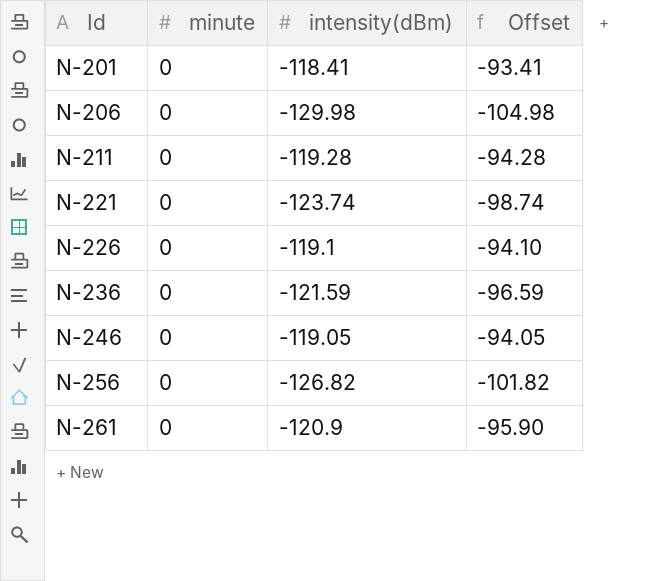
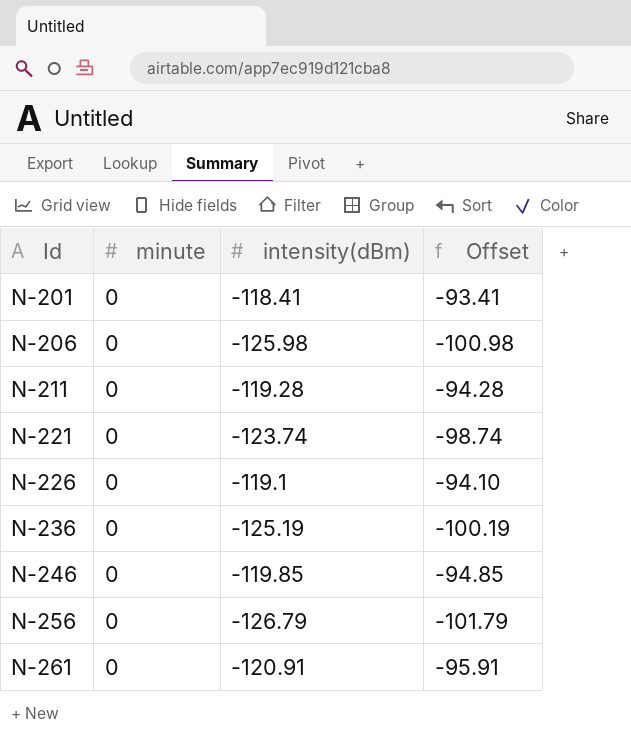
N-206 | intensity(dBm): -129.98 -> -125.98
N-206 | Offset: -104.98 -> -100.98
N-236 | intensity(dBm): -121.59 -> -125.19
N-236 | Offset: -96.59 -> -100.19
N-246 | intensity(dBm): -119.05 -> -119.85
N-246 | Offset: -94.05 -> -94.85
N-256 | intensity(dBm): -126.82 -> -126.79
N-256 | Offset: -101.82 -> -101.79
N-261 | intensity(dBm): -120.9 -> -120.91
N-261 | Offset: -95.90 -> -95.91

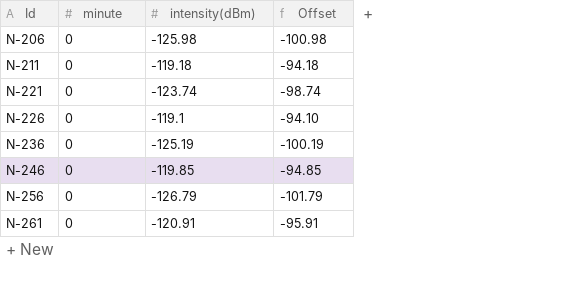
row N-201: 0 | -118.41 | -93.41 -> none
N-211 | intensity(dBm): -119.28 -> -119.18
N-211 | Offset: -94.28 -> -94.18

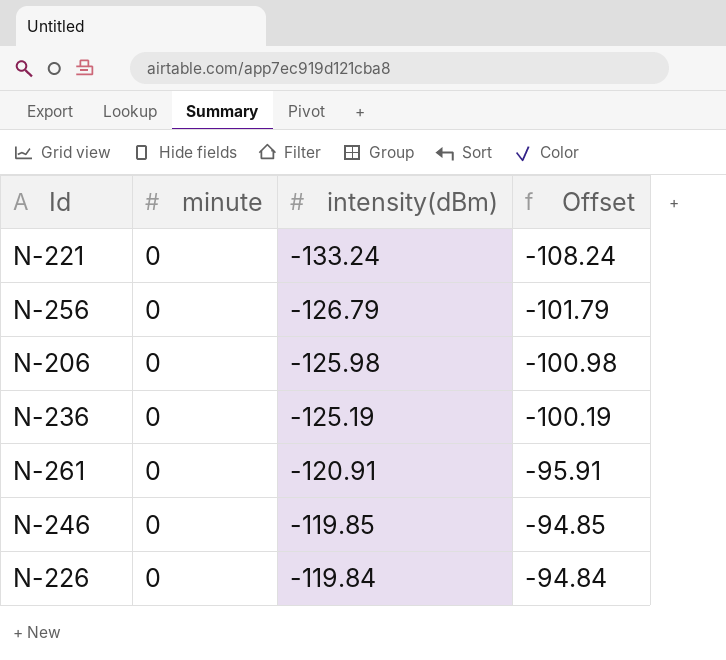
row order: Id ascending -> intensity(dBm) ascending
row N-211: 0 | -119.18 | -94.18 -> none
N-221 | intensity(dBm): -123.74 -> -133.24
N-221 | Offset: -98.74 -> -108.24
N-226 | intensity(dBm): -119.1 -> -119.84
N-226 | Offset: -94.10 -> -94.84

